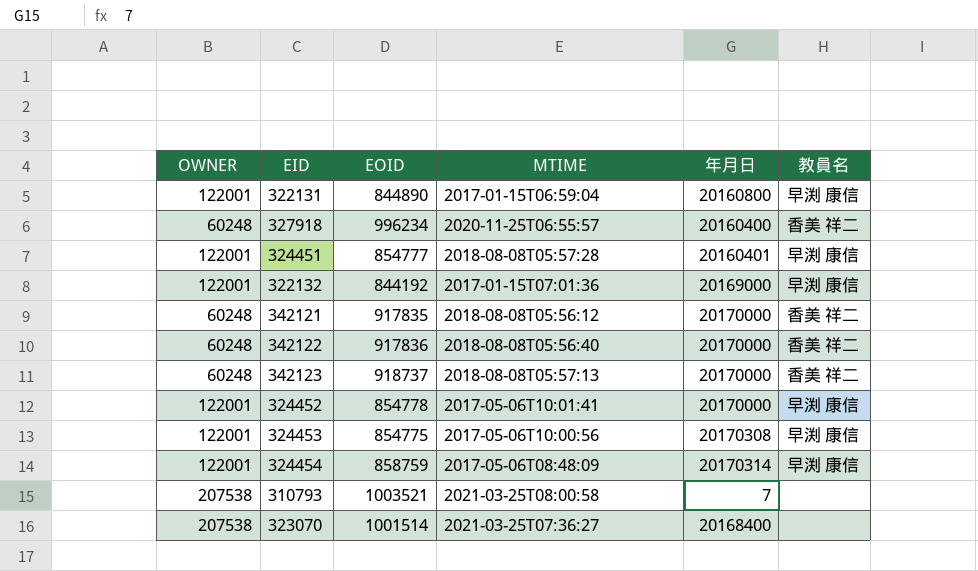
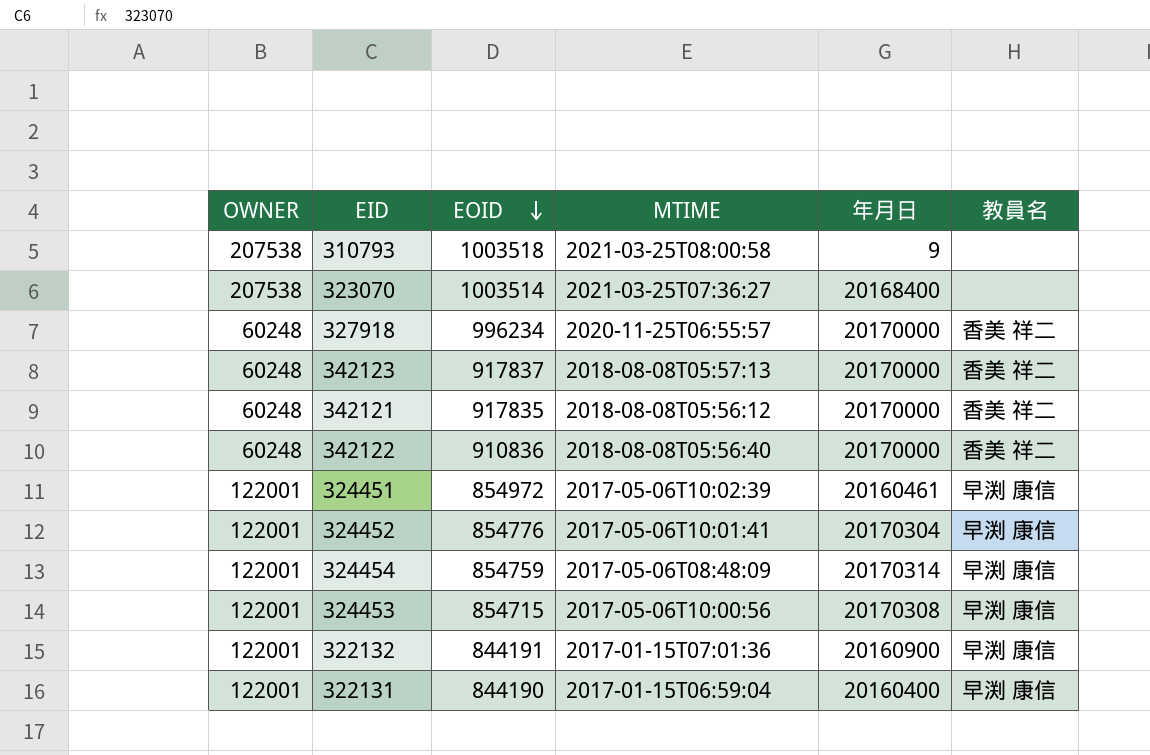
row order: none -> EOID descending
310793 | EOID: 1003521 -> 1003518
310793 | 年月日: 7 -> 9
323070 | EOID: 1001514 -> 1003514
327918 | 年月日: 20160400 -> 20170000
342123 | EOID: 918737 -> 917837
342122 | EOID: 917836 -> 910836
324451 | EOID: 854777 -> 854972
324451 | MTIME: 2018-08-08T05:57:28 -> 2017-05-06T10:02:39
324451 | 年月日: 20160401 -> 20160461
324452 | EOID: 854778 -> 854776
324452 | 年月日: 20170000 -> 20170304
324454 | EOID: 858759 -> 854759
324453 | EOID: 854775 -> 854715
322132 | EOID: 844192 -> 844191
322132 | 年月日: 20169000 -> 20160900
322131 | EOID: 844890 -> 844190
322131 | 年月日: 20160800 -> 20160400

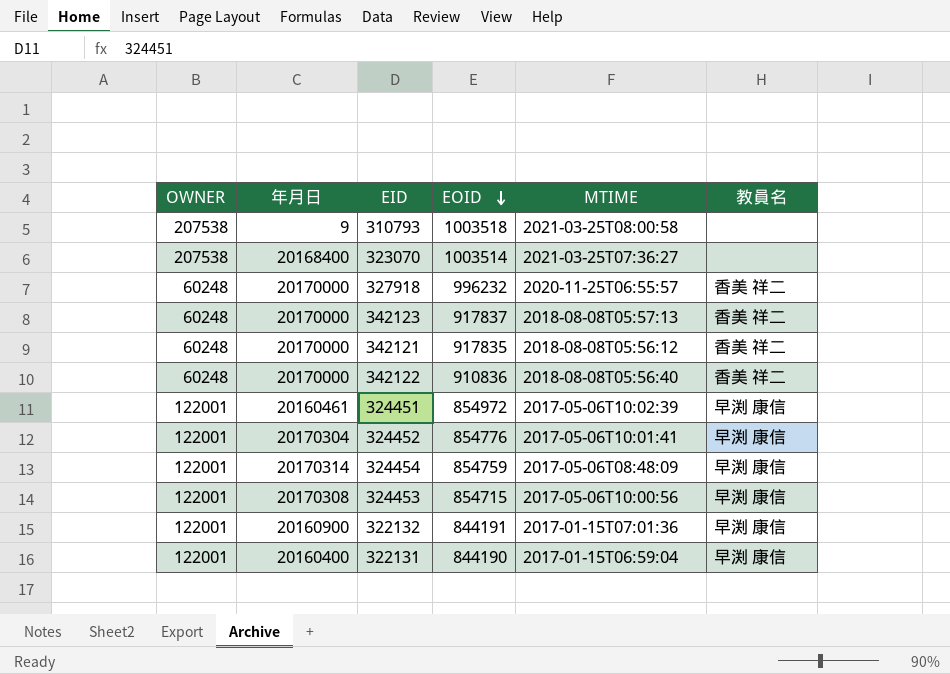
column 年月日 | position: 5 -> 2
327918 | EOID: 996234 -> 996232

